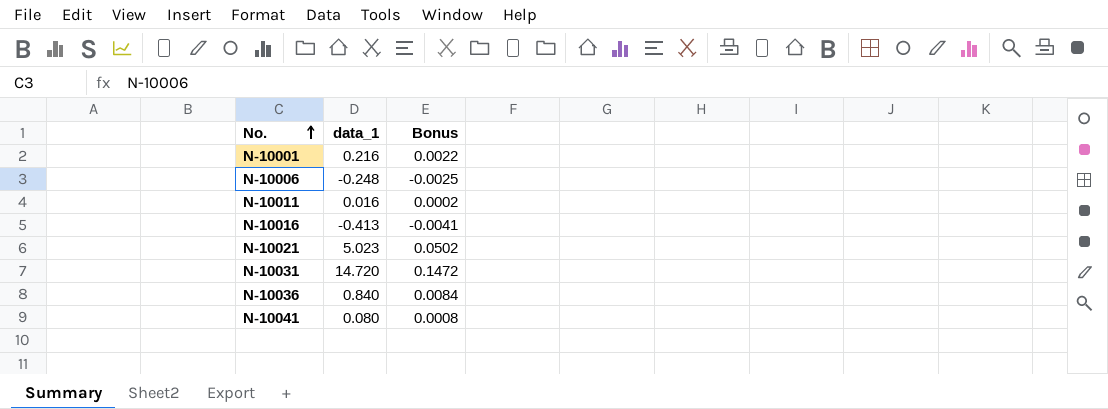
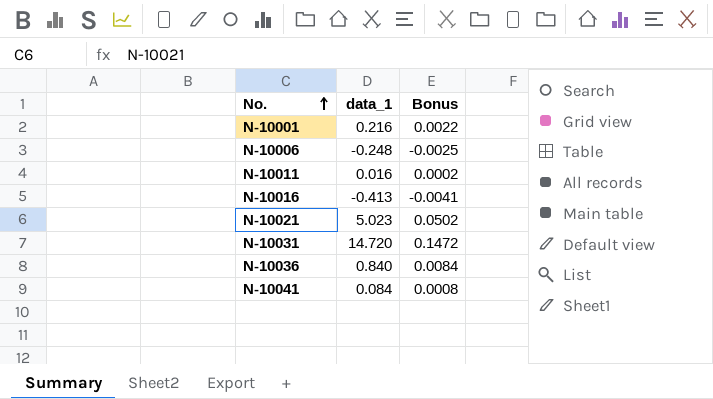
N-10041 | data_1: 0.080 -> 0.084

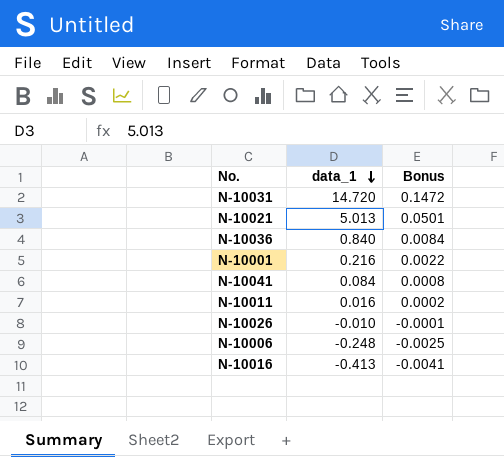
row order: No. ascending -> data_1 descending
N-10021 | data_1: 5.023 -> 5.013
N-10021 | Bonus: 0.0502 -> 0.0501
row N-10026: none -> -0.010 | -0.0001

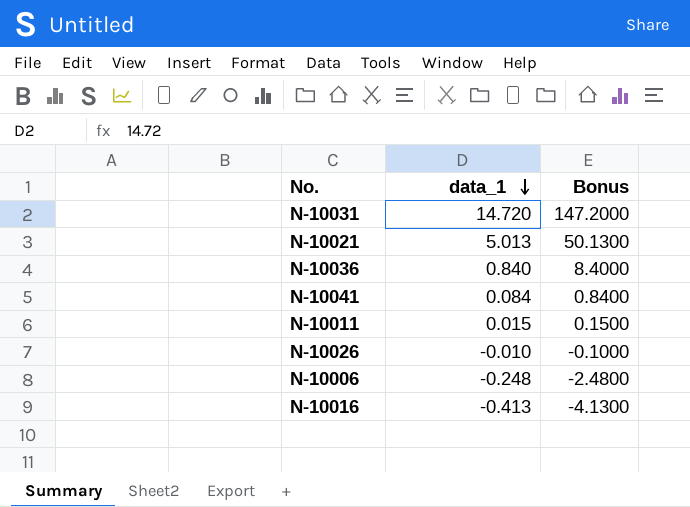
column Bonus | formula: [data_1] * 0.01 -> [data_1] * 10
row N-10001: 0.216 | 0.0022 -> none
N-10011 | data_1: 0.016 -> 0.015

